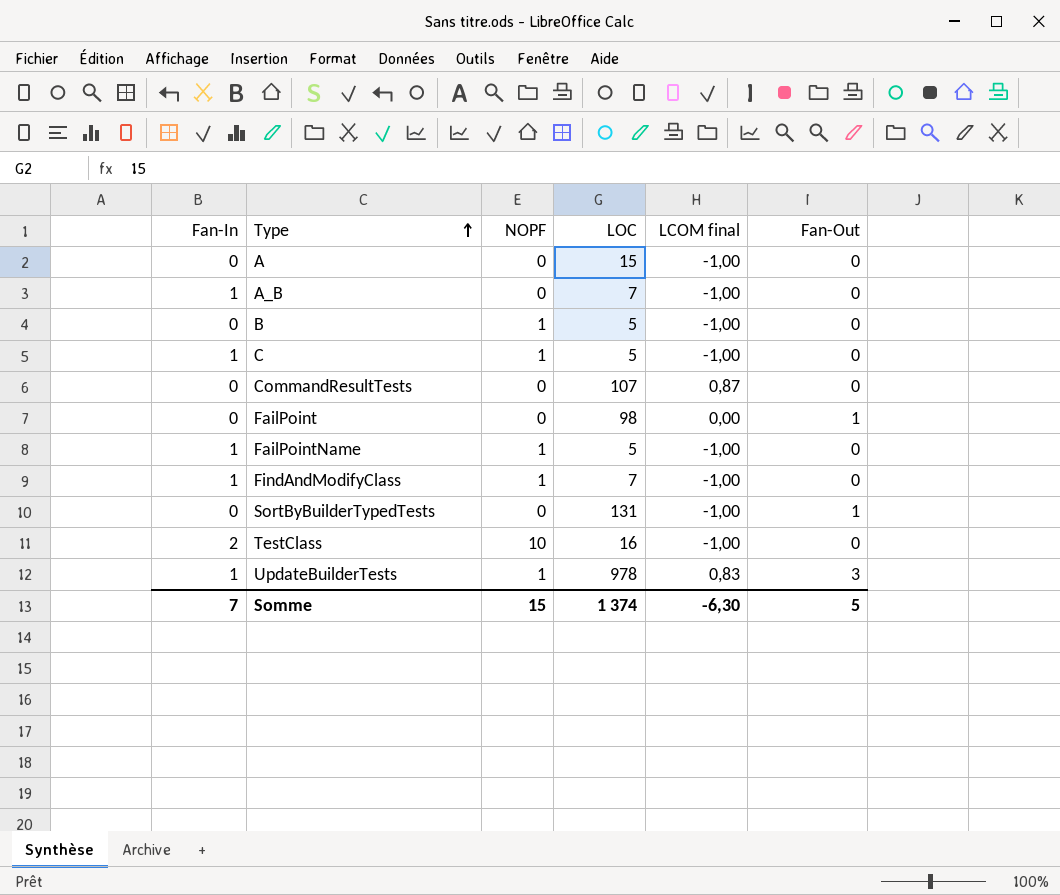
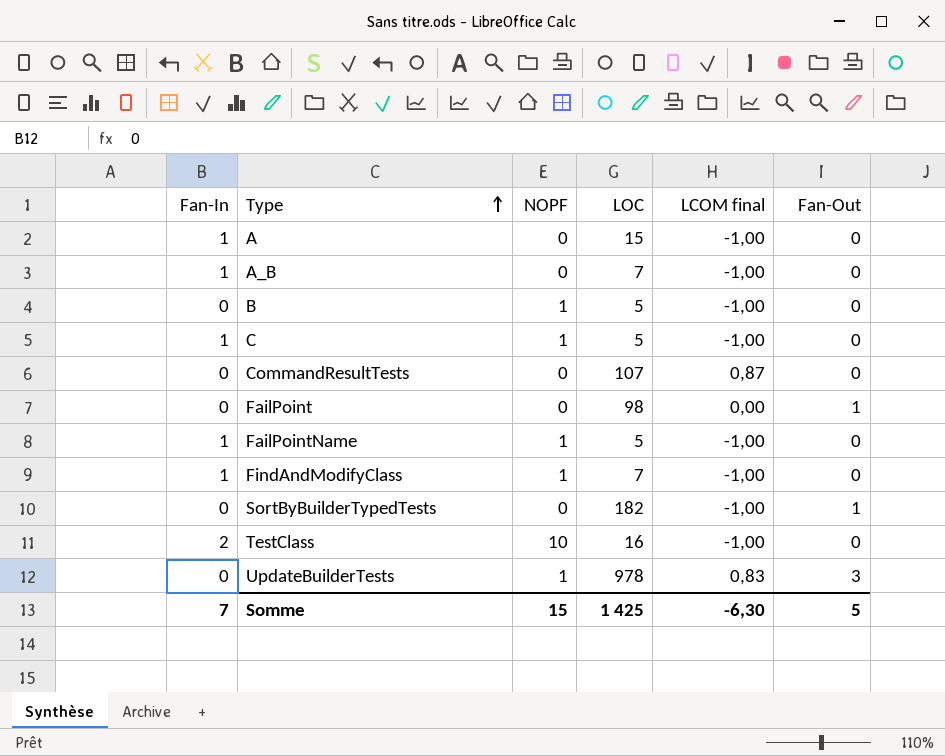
A | Fan-In: 0 -> 1
SortByBuilderTypedTests | LOC: 131 -> 182
UpdateBuilderTests | Fan-In: 1 -> 0
Somme | LOC: 1 374 -> 1 425

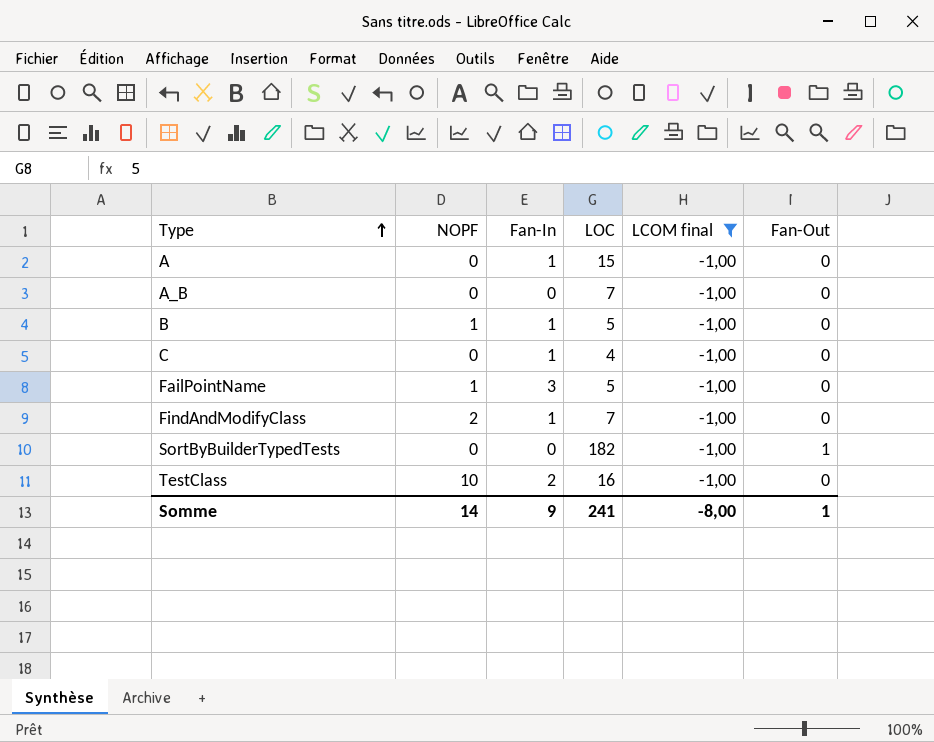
filter: none -> LCOM final = -1,00
column Fan-In | position: 1 -> 3
A_B | Fan-In: 1 -> 0
B | Fan-In: 0 -> 1
C | NOPF: 1 -> 0
C | LOC: 5 -> 4
FailPointName | Fan-In: 1 -> 3
FindAndModifyClass | NOPF: 1 -> 2
Somme | NOPF: 15 -> 14
Somme | Fan-In: 7 -> 9
Somme | LOC: 1 425 -> 241
Somme | LCOM final: -6,30 -> -8,00
Somme | Fan-Out: 5 -> 1

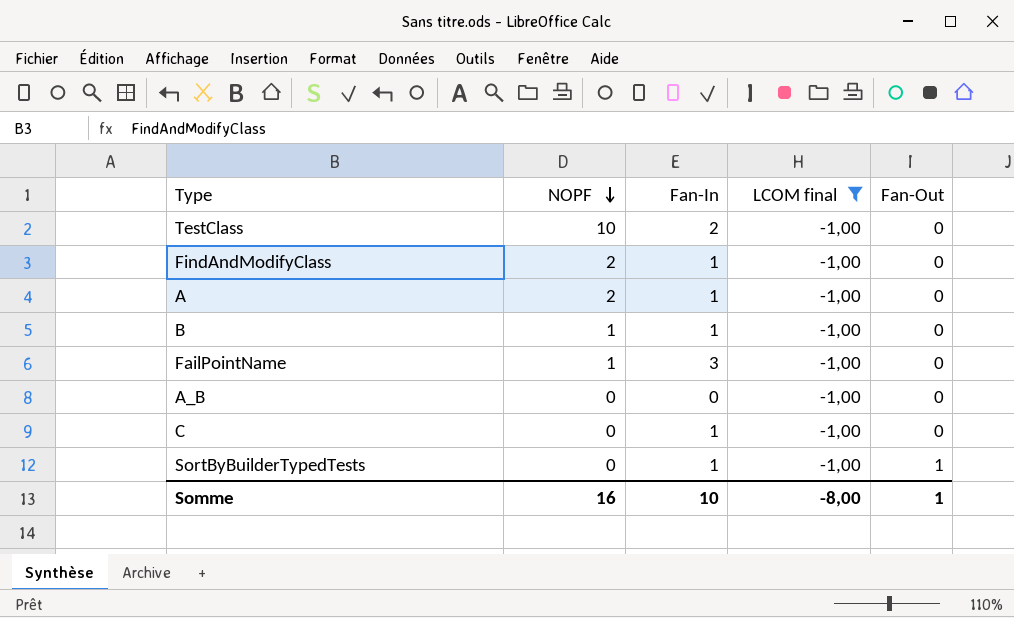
row order: Type ascending -> NOPF descending
column LOC | position: 4 -> none
A | NOPF: 0 -> 2
SortByBuilderTypedTests | Fan-In: 0 -> 1
Somme | NOPF: 14 -> 16
Somme | Fan-In: 9 -> 10

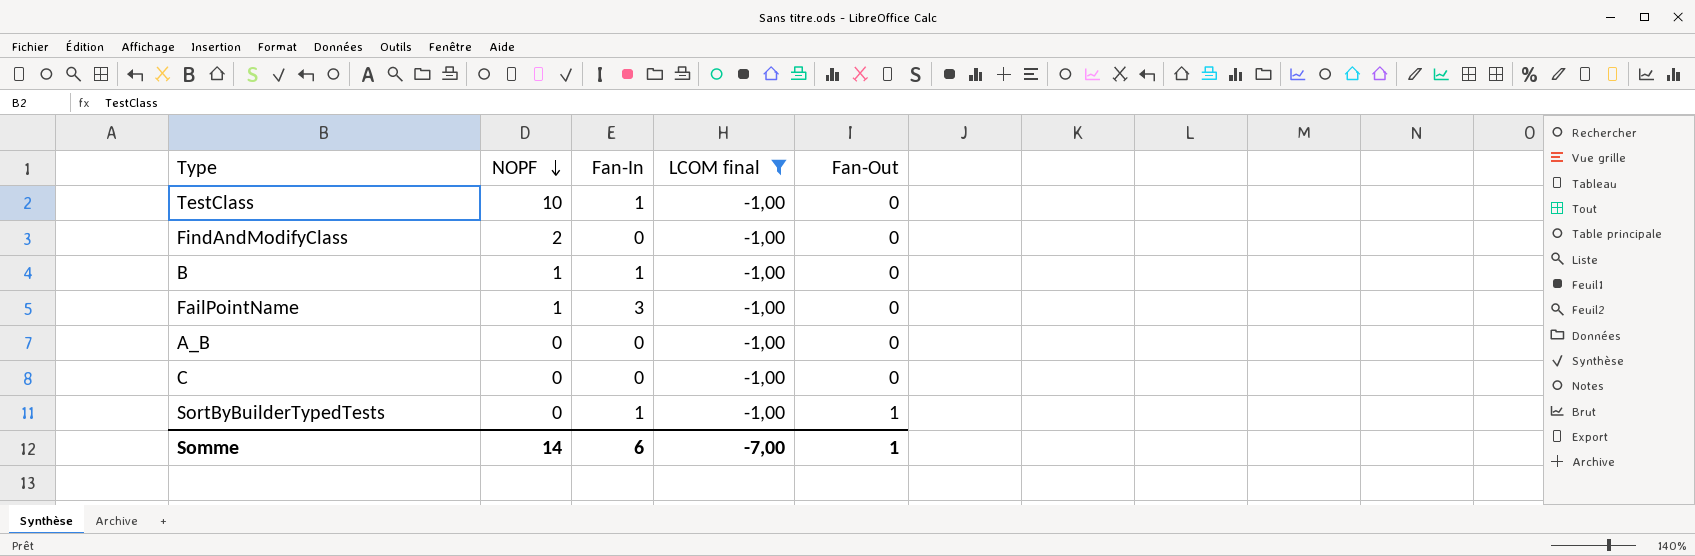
row A: 2 | 1 | -1,00 | 0 -> none
TestClass | Fan-In: 2 -> 1
FindAndModifyClass | Fan-In: 1 -> 0
C | Fan-In: 1 -> 0
Somme | NOPF: 16 -> 14
Somme | Fan-In: 10 -> 6
Somme | LCOM final: -8,00 -> -7,00

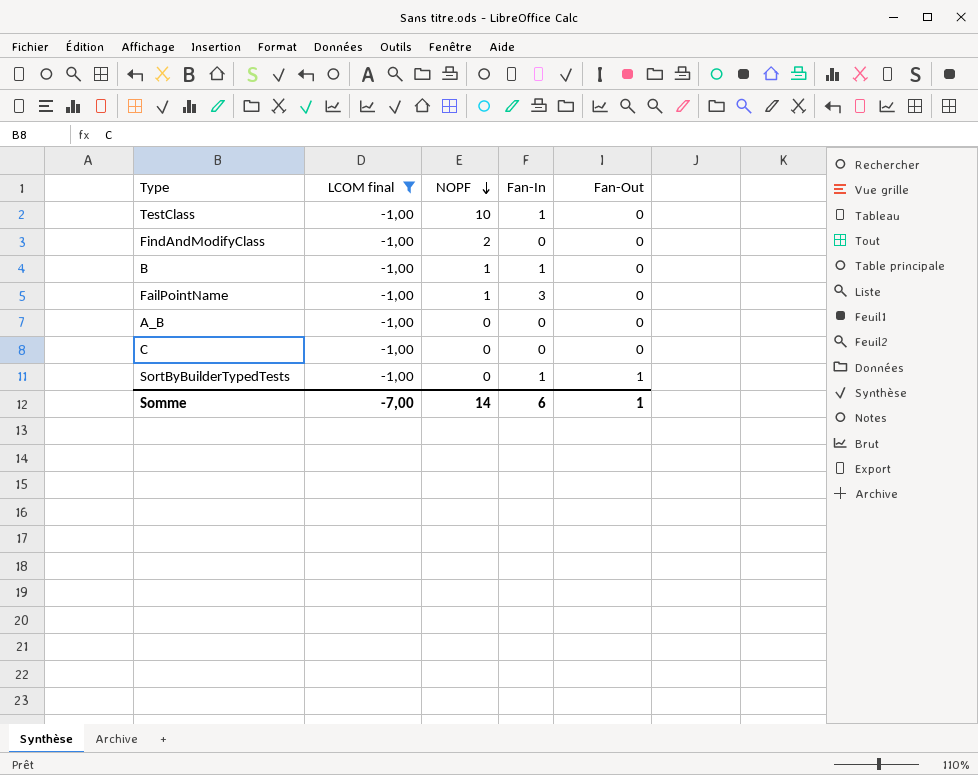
column LCOM final | position: 4 -> 2

